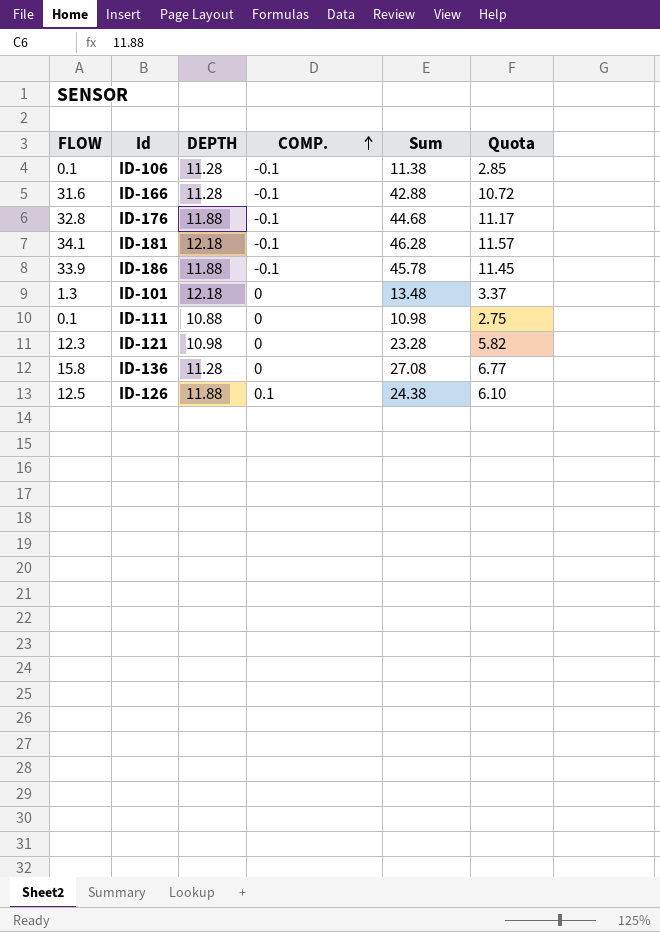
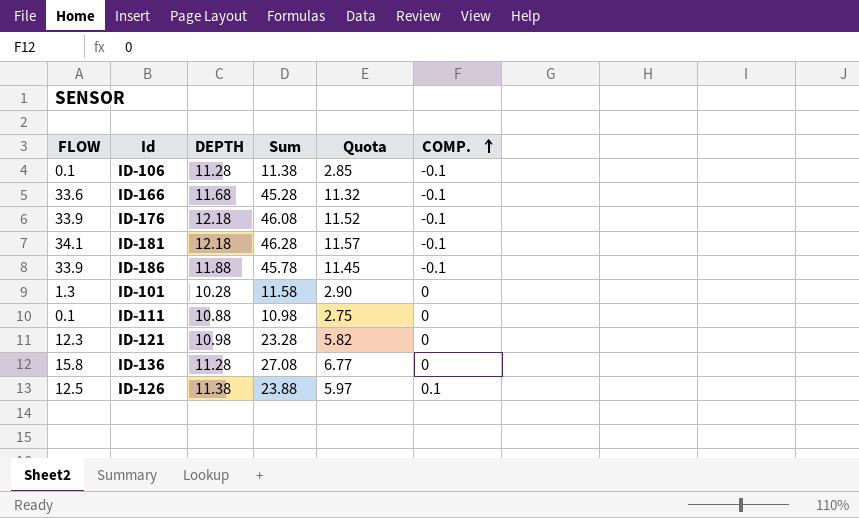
column COMP. | position: 4 -> 6
ID-166 | FLOW: 31.6 -> 33.6
ID-166 | DEPTH: 11.28 -> 11.68
ID-166 | Sum: 42.88 -> 45.28
ID-166 | Quota: 10.72 -> 11.32
ID-176 | FLOW: 32.8 -> 33.9
ID-176 | DEPTH: 11.88 -> 12.18
ID-176 | Sum: 44.68 -> 46.08
ID-176 | Quota: 11.17 -> 11.52
ID-101 | DEPTH: 12.18 -> 10.28
ID-101 | Sum: 13.48 -> 11.58
ID-101 | Quota: 3.37 -> 2.90
ID-126 | DEPTH: 11.88 -> 11.38
ID-126 | Sum: 24.38 -> 23.88
ID-126 | Quota: 6.10 -> 5.97

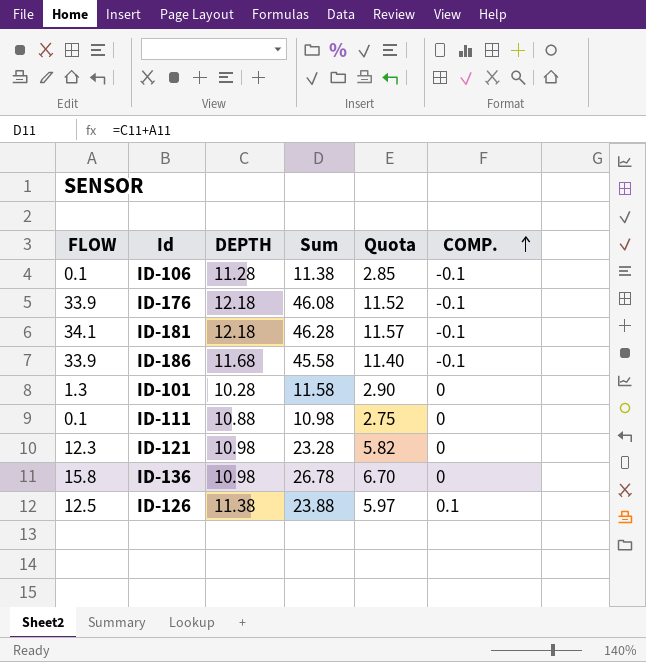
row ID-166: 33.6 | 11.68 | 45.28 | 11.32 | -0.1 -> none
ID-186 | DEPTH: 11.88 -> 11.68
ID-186 | Sum: 45.78 -> 45.58
ID-186 | Quota: 11.45 -> 11.40
ID-136 | DEPTH: 11.28 -> 10.98
ID-136 | Sum: 27.08 -> 26.78
ID-136 | Quota: 6.77 -> 6.70

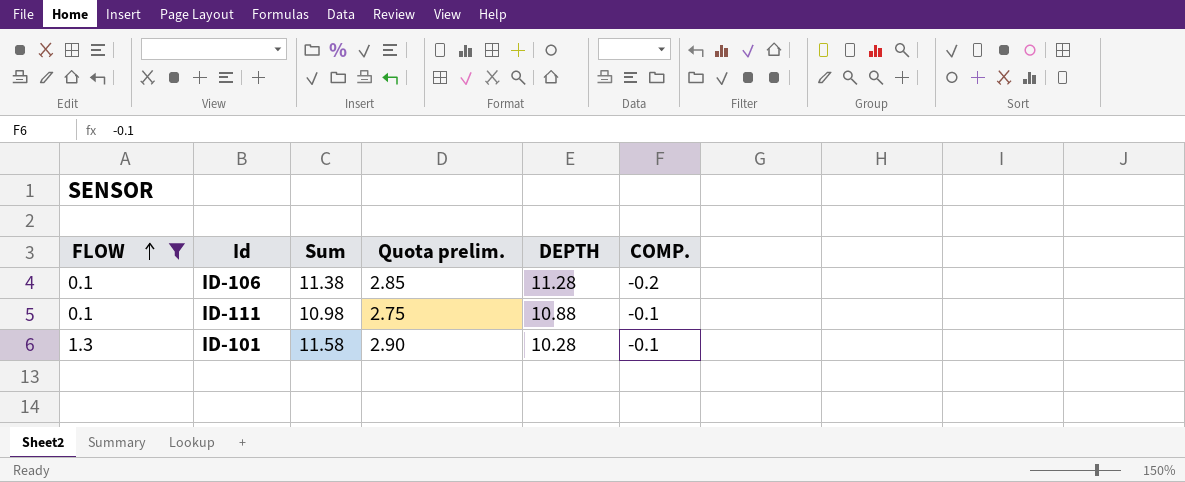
filter: none -> FLOW <= 1.3
row order: COMP. ascending -> FLOW ascending
column name: Quota -> Quota prelim.
column DEPTH | position: 3 -> 5
ID-106 | COMP.: -0.1 -> -0.2
ID-111 | COMP.: 0 -> -0.1
ID-101 | COMP.: 0 -> -0.1

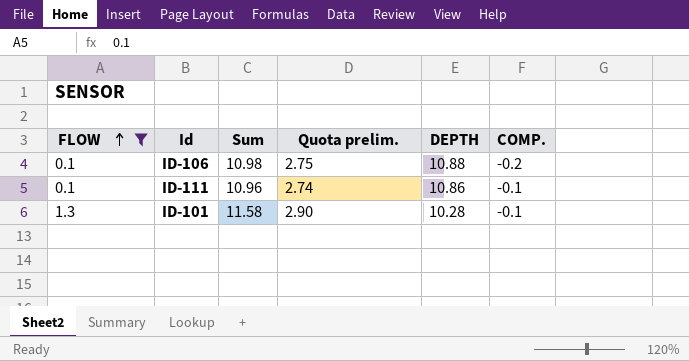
ID-106 | Sum: 11.38 -> 10.98
ID-106 | Quota prelim.: 2.85 -> 2.75
ID-106 | DEPTH: 11.28 -> 10.88
ID-111 | Sum: 10.98 -> 10.96
ID-111 | Quota prelim.: 2.75 -> 2.74
ID-111 | DEPTH: 10.88 -> 10.86

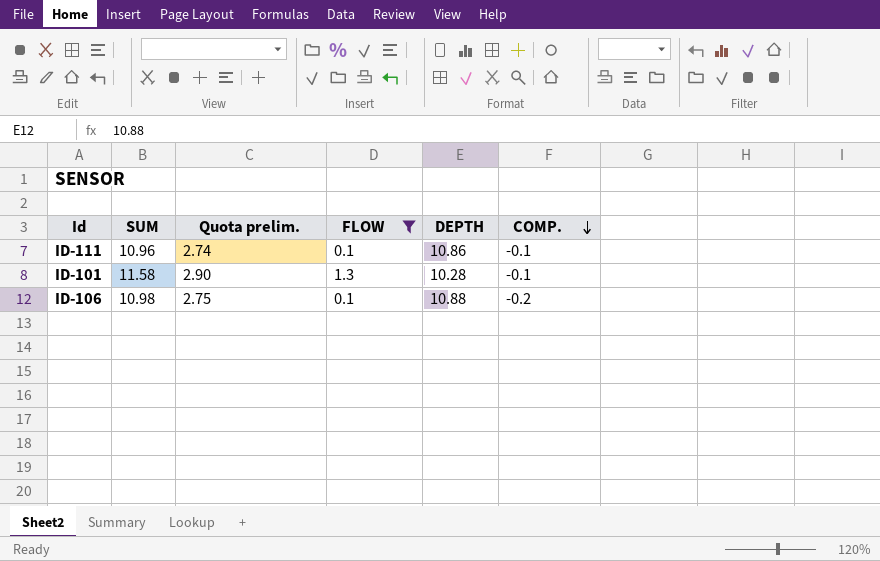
row order: FLOW ascending -> COMP. descending
column name: Sum -> SUM
column FLOW | position: 1 -> 4

